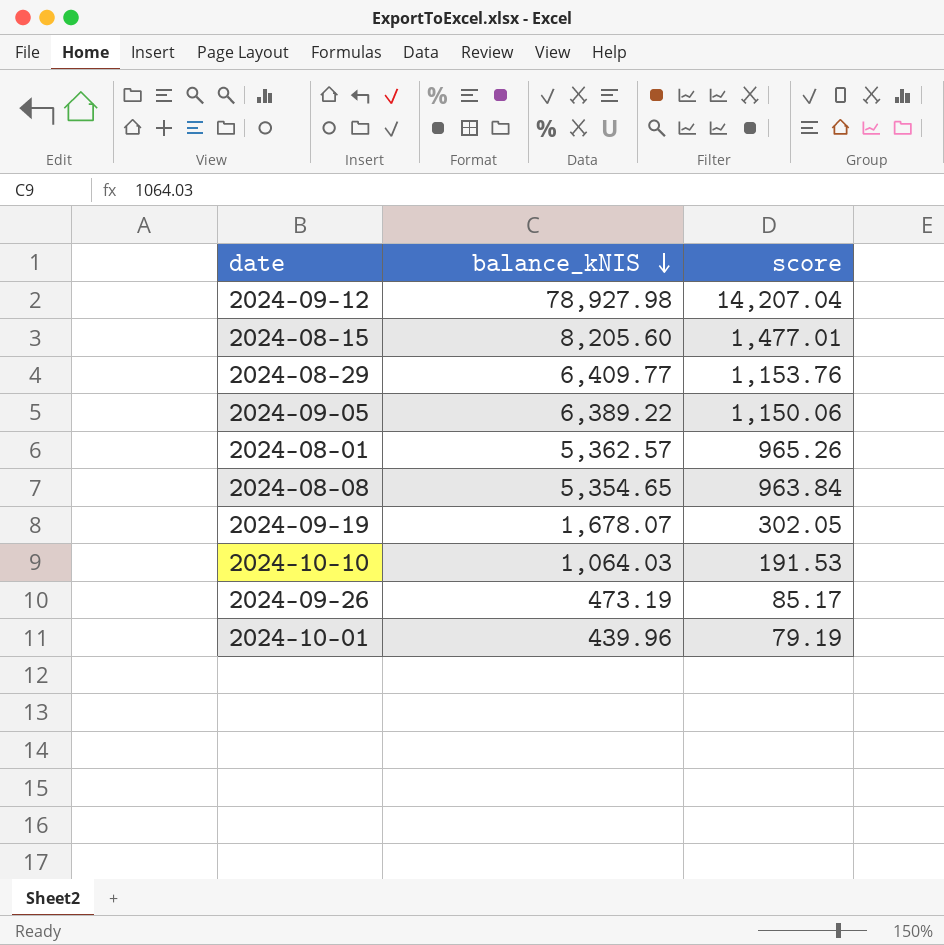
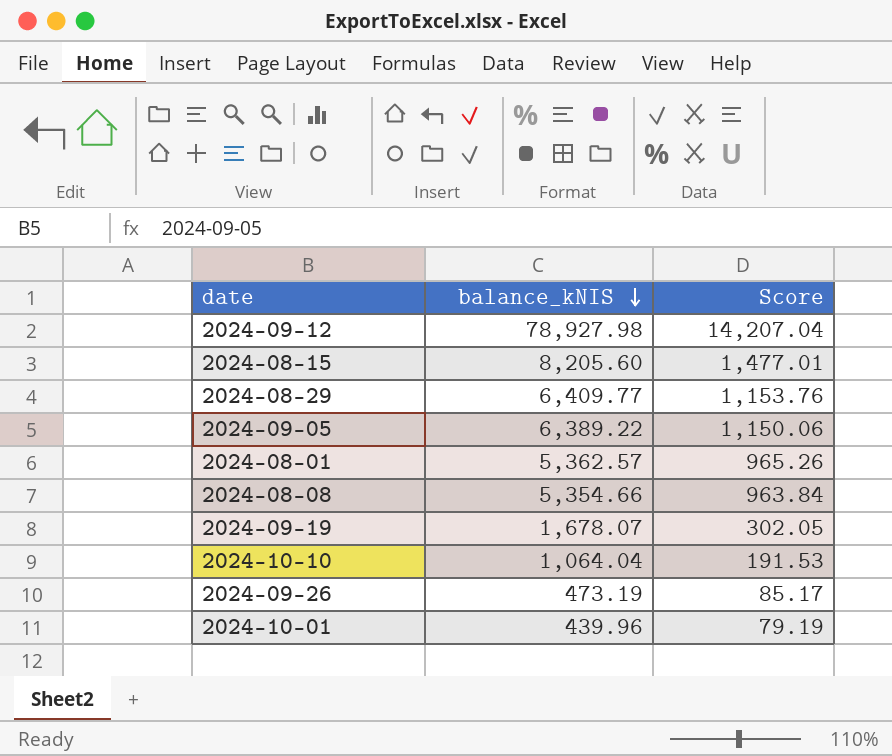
column name: score -> Score
2024-08-08 | balance_kNIS: 5,354.65 -> 5,354.66
2024-10-10 | balance_kNIS: 1,064.03 -> 1,064.04

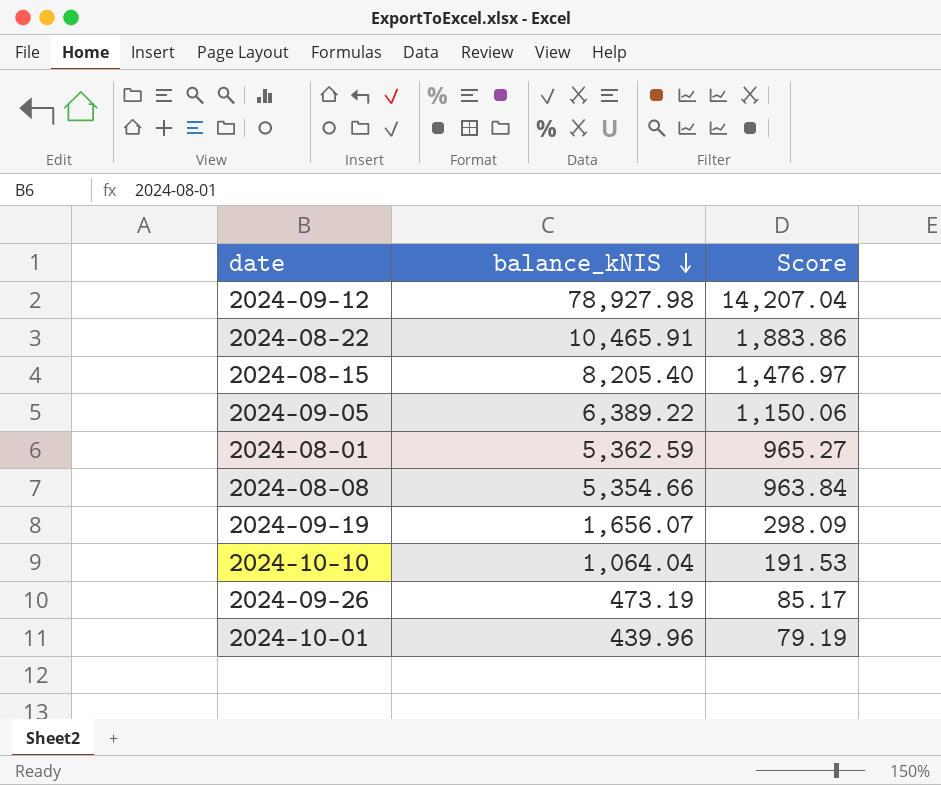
row 2024-08-29: 6,409.77 | 1,153.76 -> none
row 2024-08-22: none -> 10,465.91 | 1,883.86
2024-08-15 | balance_kNIS: 8,205.60 -> 8,205.40
2024-08-15 | Score: 1,477.01 -> 1,476.97
2024-08-01 | balance_kNIS: 5,362.57 -> 5,362.59
2024-08-01 | Score: 965.26 -> 965.27
2024-09-19 | balance_kNIS: 1,678.07 -> 1,656.07
2024-09-19 | Score: 302.05 -> 298.09

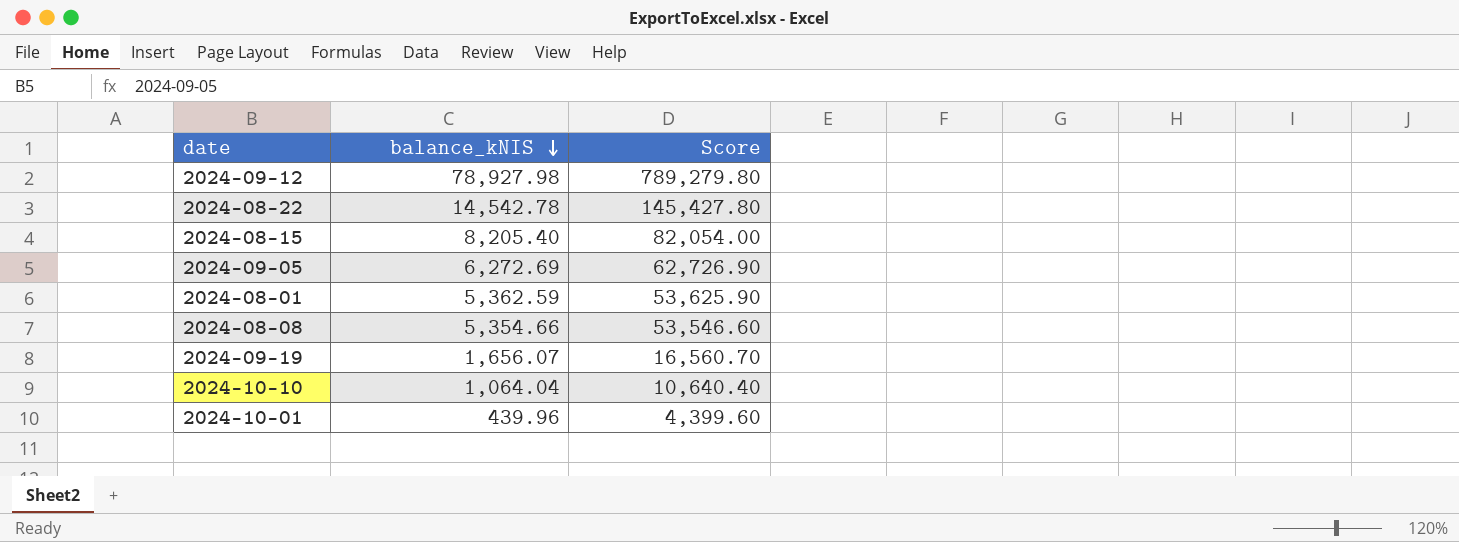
column Score | formula: [balance_kNIS] * 0.18 -> [balance_kNIS] * 10
row 2024-09-26: 473.19 | 85.17 -> none
2024-08-22 | balance_kNIS: 10,465.91 -> 14,542.78
2024-09-05 | balance_kNIS: 6,389.22 -> 6,272.69

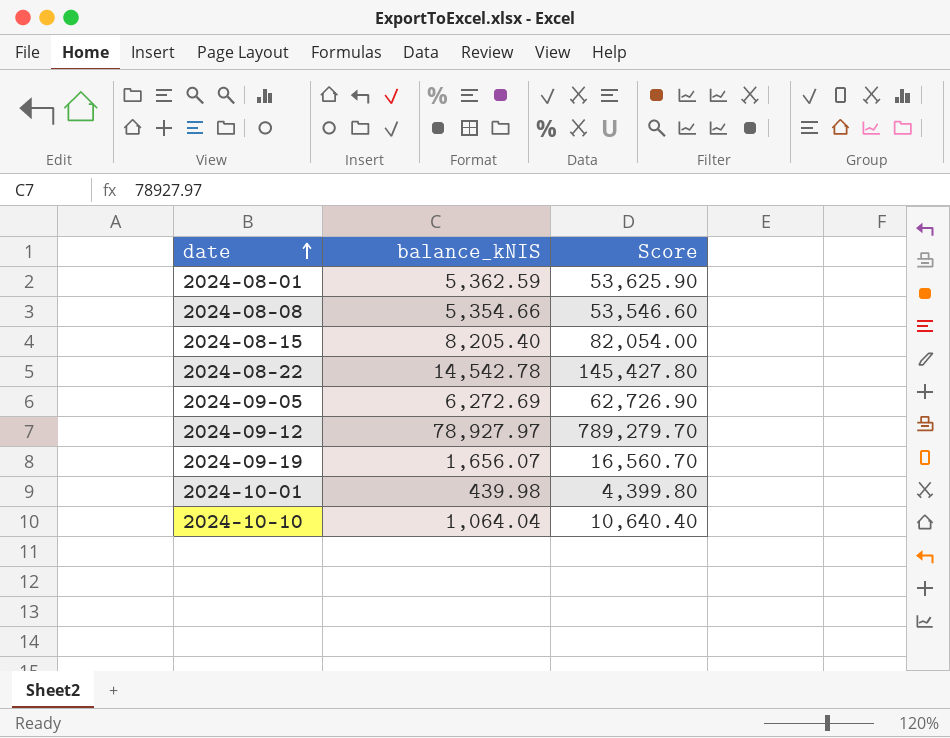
row order: balance_kNIS descending -> date ascending
2024-09-12 | balance_kNIS: 78,927.98 -> 78,927.97
2024-09-12 | Score: 789,279.80 -> 789,279.70
2024-10-01 | balance_kNIS: 439.96 -> 439.98
2024-10-01 | Score: 4,399.60 -> 4,399.80

